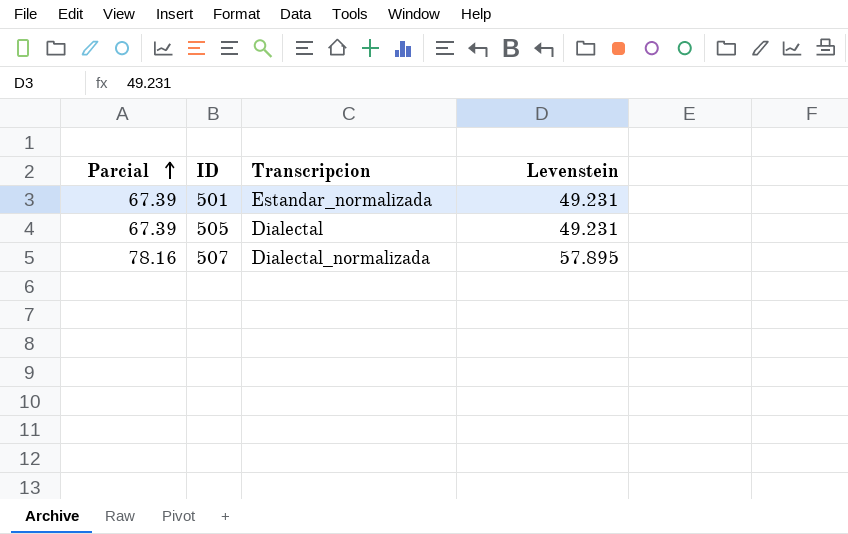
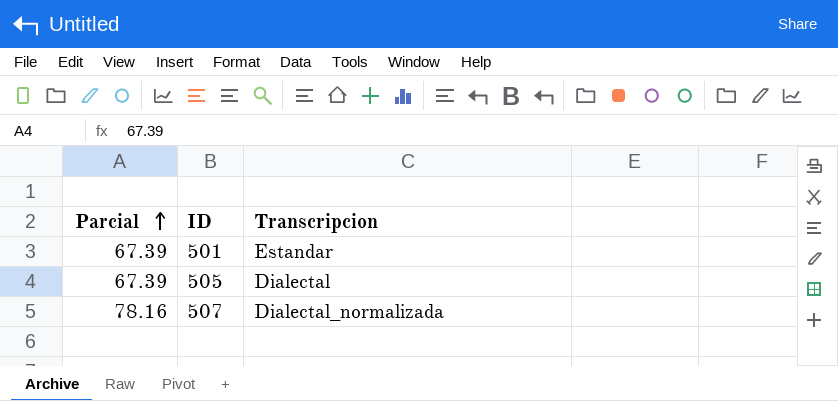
column Levenstein | position: 4 -> none
501 | Transcripcion: Estandar_normalizada -> Estandar

